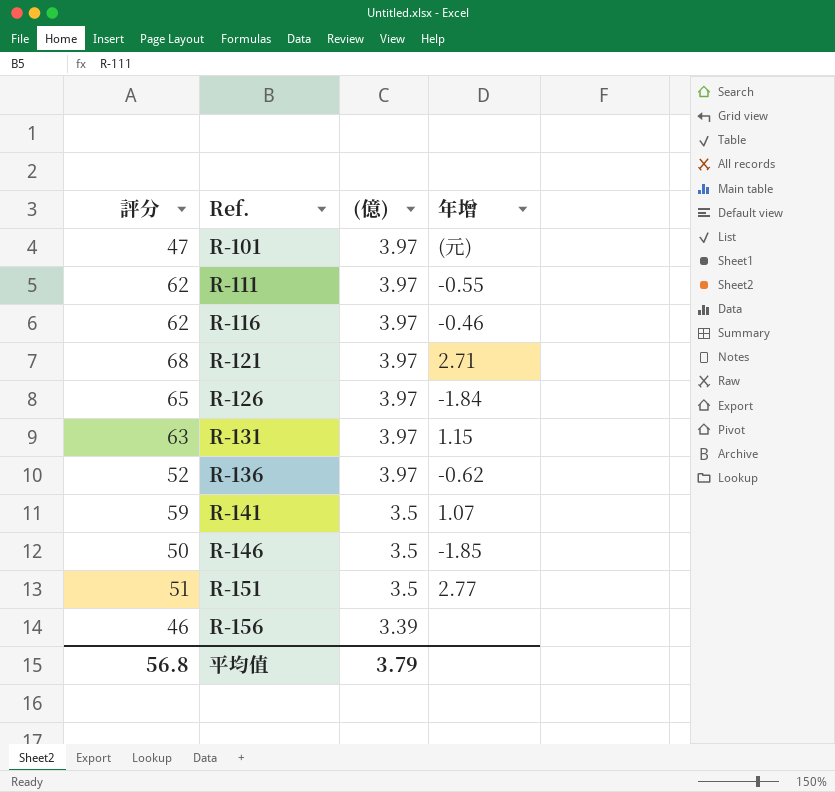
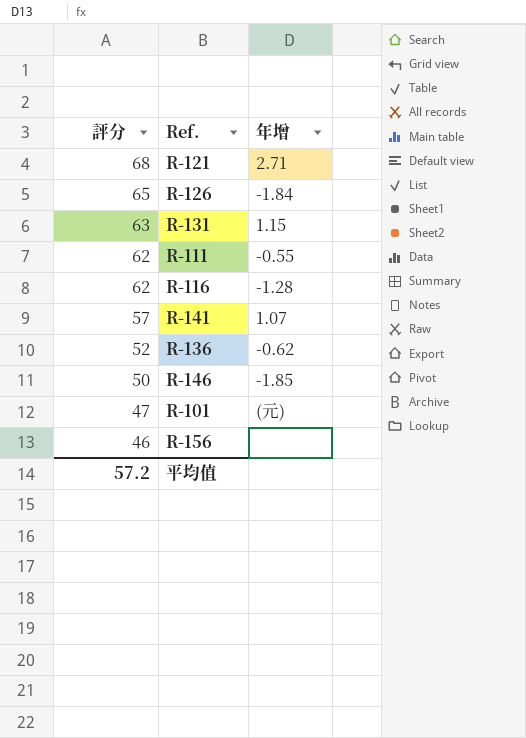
row order: Ref. ascending -> 評分 descending
column (億) | position: 3 -> none
row R-151: 51 | 3.5 | 2.77 -> none
R-116 | 年增: -0.46 -> -1.28
R-141 | 評分: 59 -> 57
平均值 | 評分: 56.8 -> 57.2

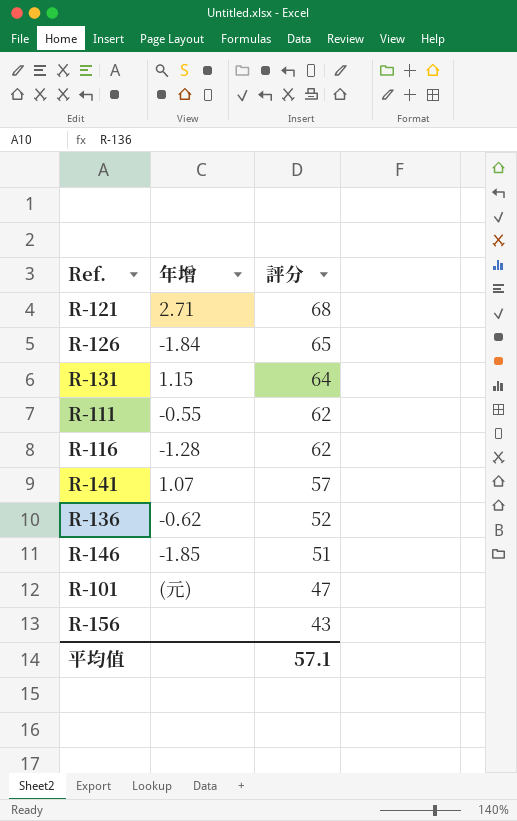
column 評分 | position: 1 -> 3
R-131 | 評分: 63 -> 64
R-146 | 評分: 50 -> 51
R-156 | 評分: 46 -> 43
平均值 | 評分: 57.2 -> 57.1

